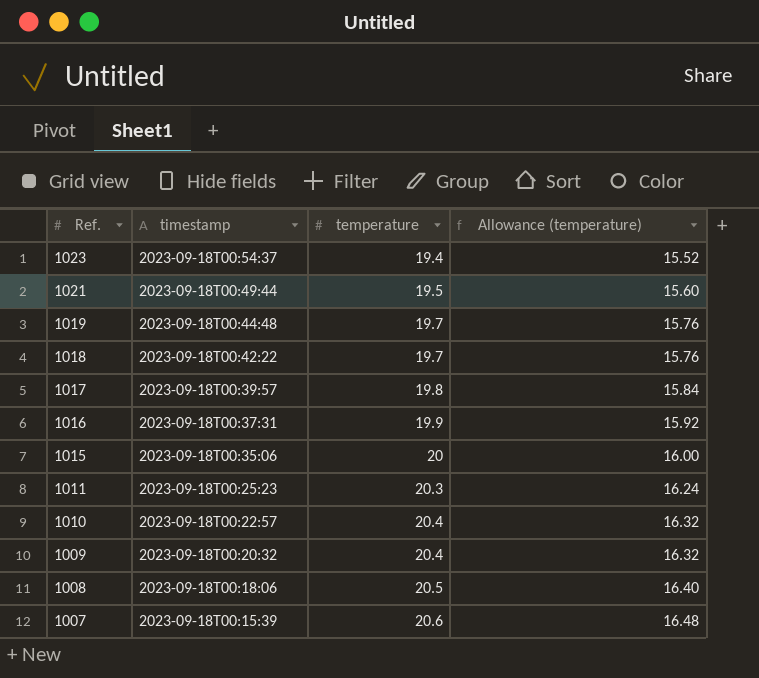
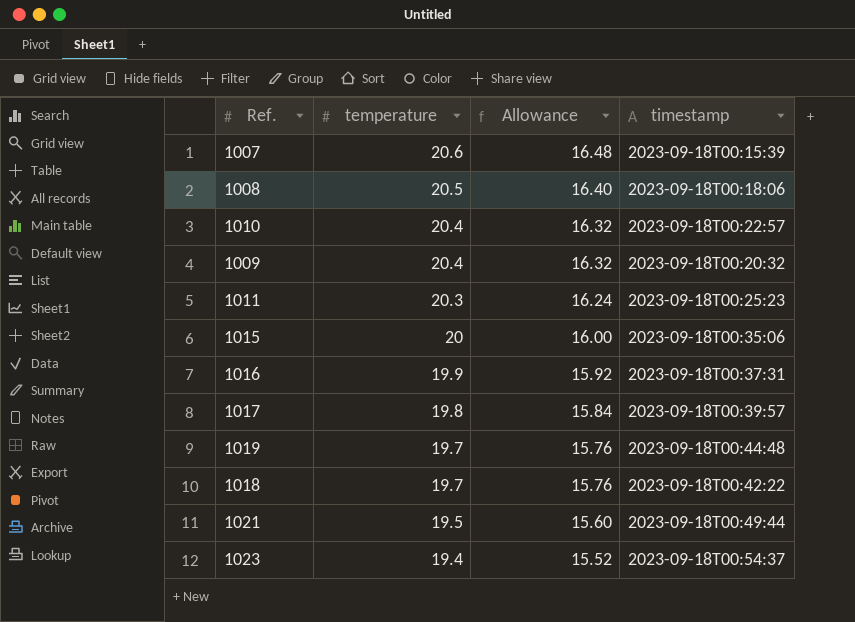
row order: Ref. descending -> temperature descending
column name: Allowance (temperature) -> Allowance
column timestamp | position: 2 -> 4

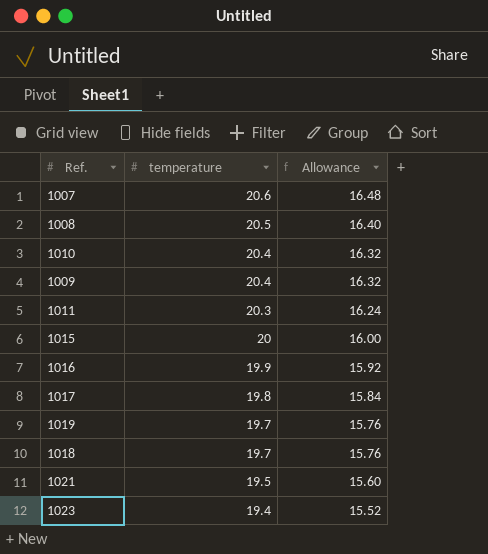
column timestamp | position: 4 -> none

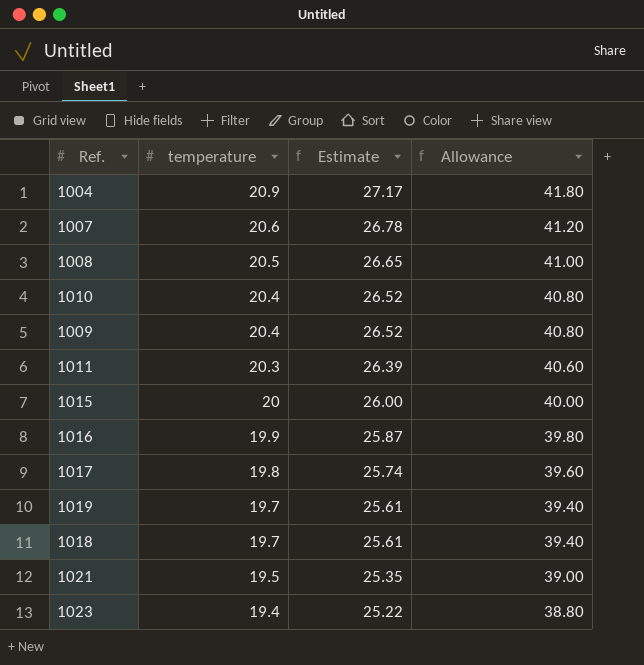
column Estimate | formula: none -> [temperature] * 1.3
column Allowance | formula: [temperature] * 0.8 -> [temperature] * 2
row 1004: none -> 20.9 | 27.17 | 41.80

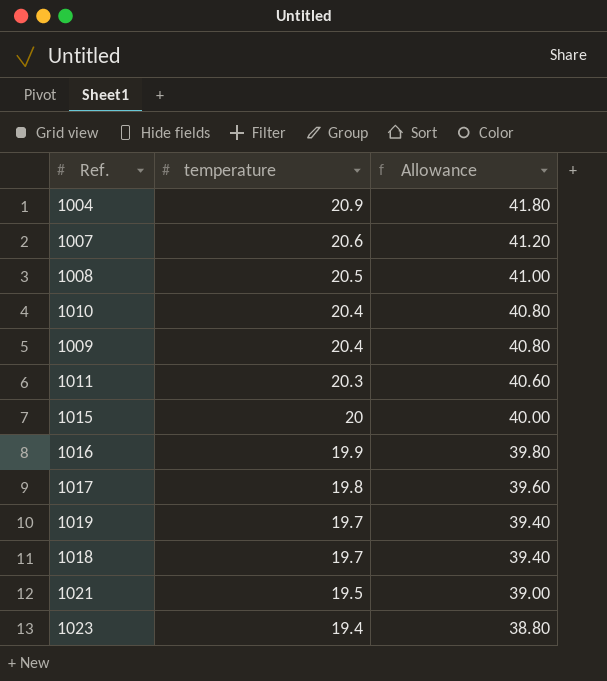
column Estimate | formula: [temperature] * 1.3 -> none

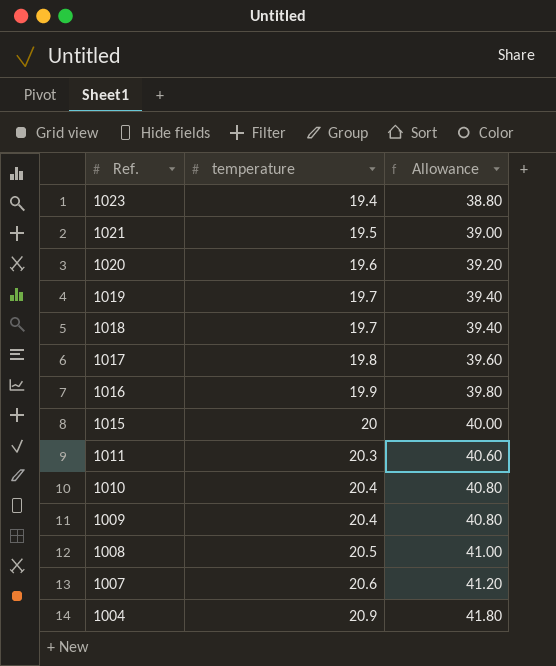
row order: temperature descending -> Ref. descending
row 1020: none -> 19.6 | 39.20

